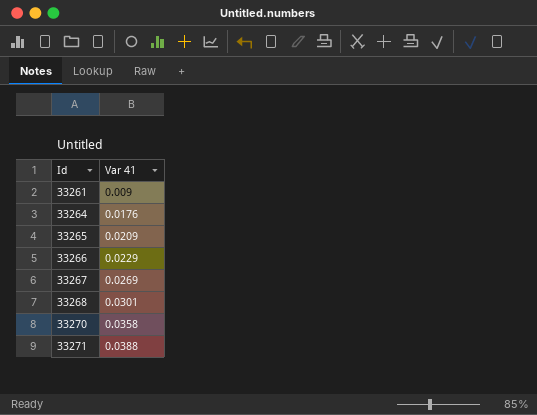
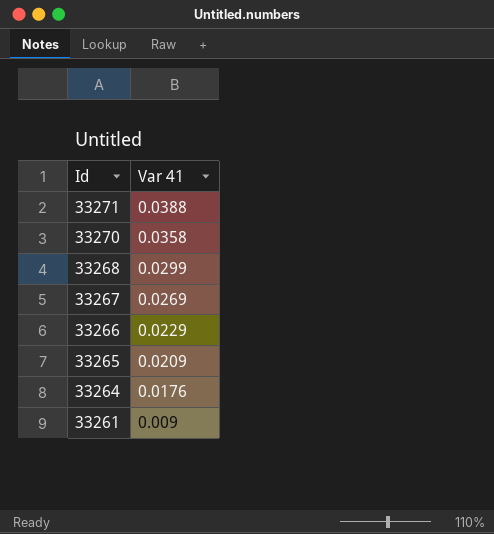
row order: Id ascending -> Id descending
33268 | Var 41: 0.0301 -> 0.0299

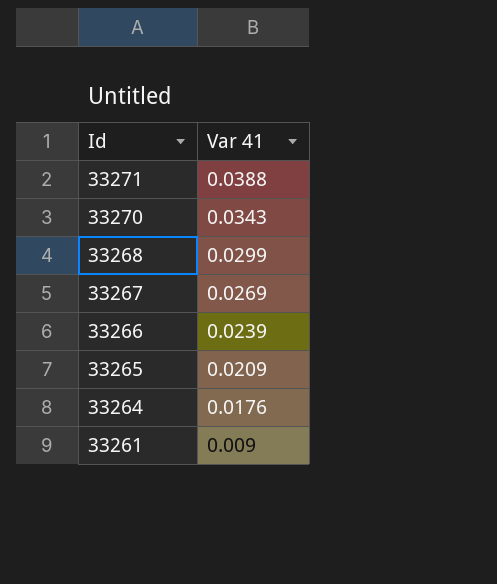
33270 | Var 41: 0.0358 -> 0.0343
33266 | Var 41: 0.0229 -> 0.0239

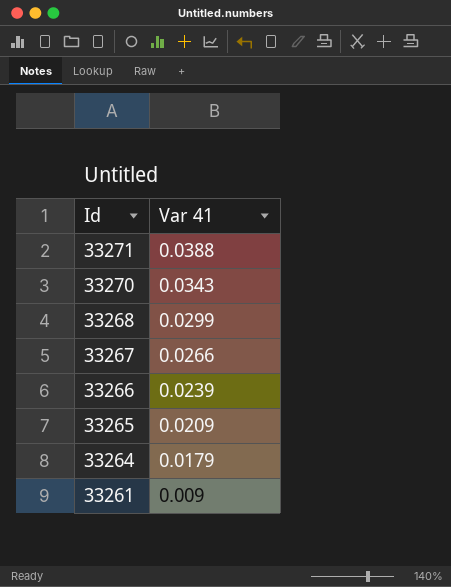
33267 | Var 41: 0.0269 -> 0.0266
33264 | Var 41: 0.0176 -> 0.0179

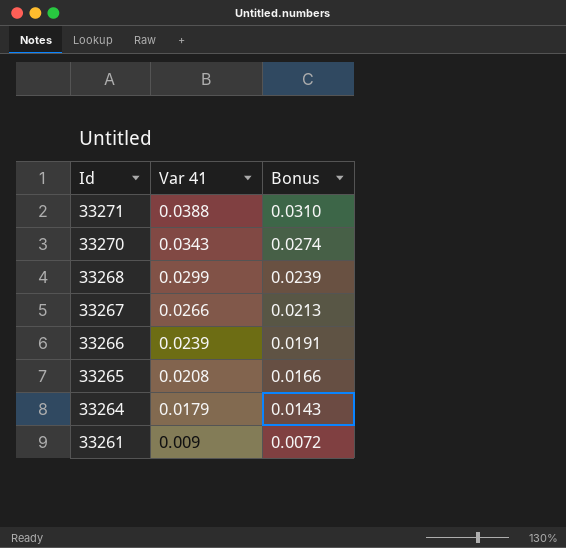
column Bonus | formula: none -> [Var 41] * 0.8
33265 | Var 41: 0.0209 -> 0.0208

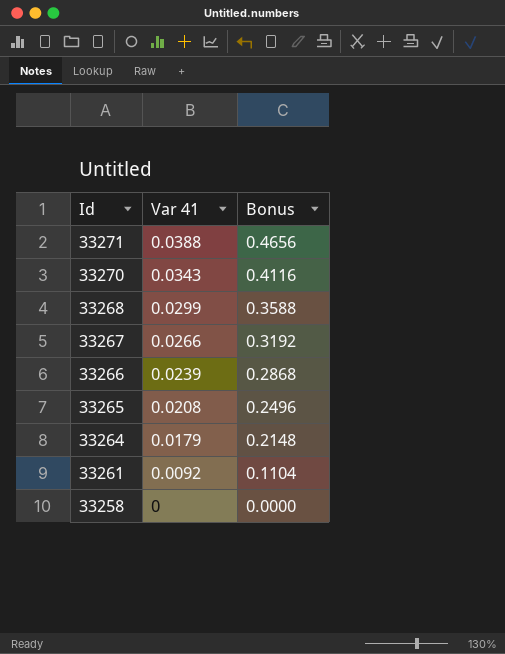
column Bonus | formula: [Var 41] * 0.8 -> [Var 41] * 12
33261 | Var 41: 0.009 -> 0.0092
row 33258: none -> 0 | 0.0000

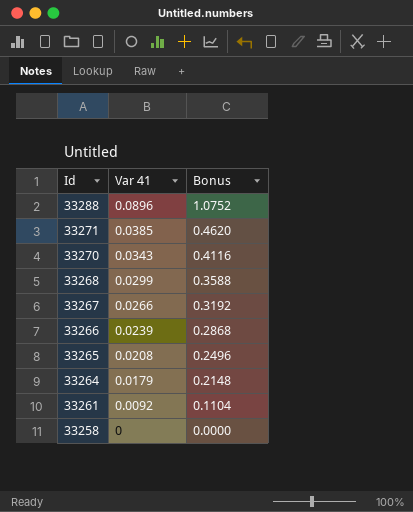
row 33288: none -> 0.0896 | 1.0752
33271 | Var 41: 0.0388 -> 0.0385
33271 | Bonus: 0.4656 -> 0.4620

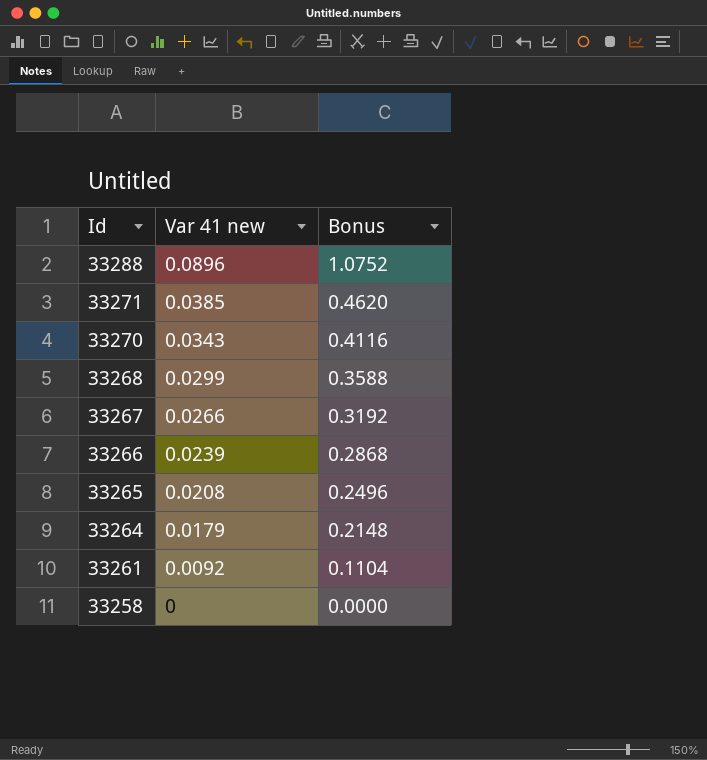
column name: Var 41 -> Var 41 new

